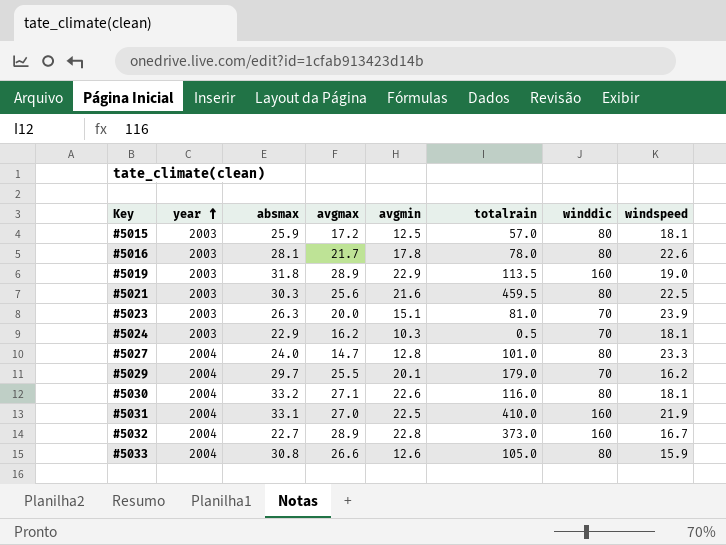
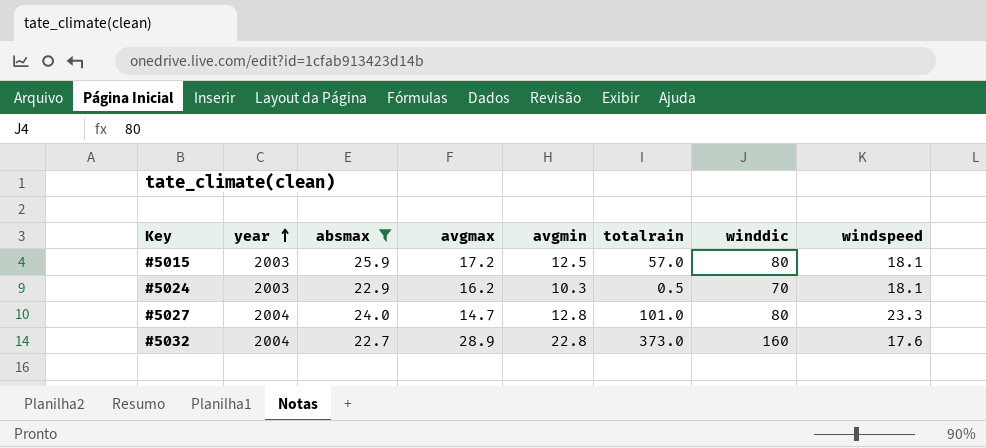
filter: none -> absmax <= 25.9
#5032 | windspeed: 16.7 -> 17.6

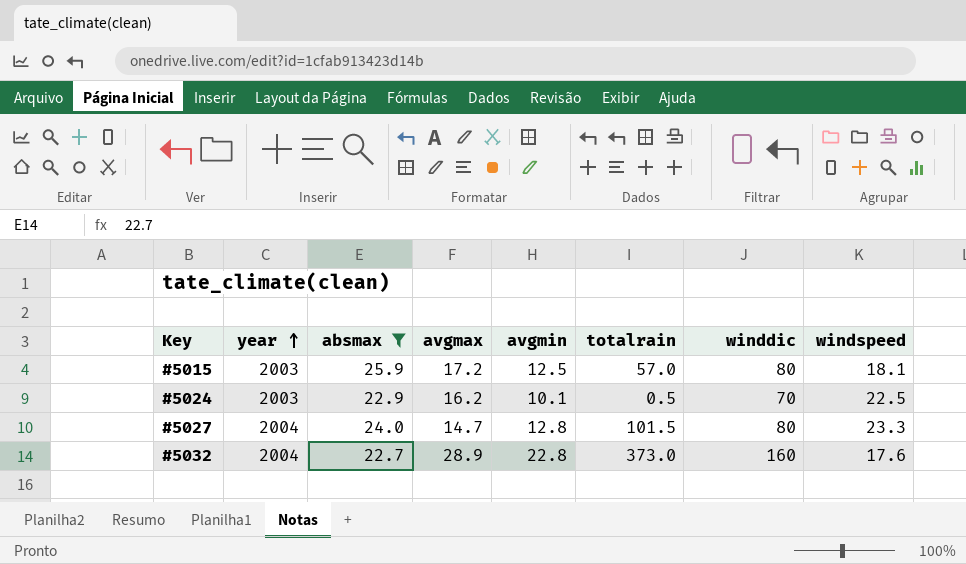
#5024 | avgmin: 10.3 -> 10.1
#5024 | windspeed: 18.1 -> 22.5
#5027 | totalrain: 101.0 -> 101.5

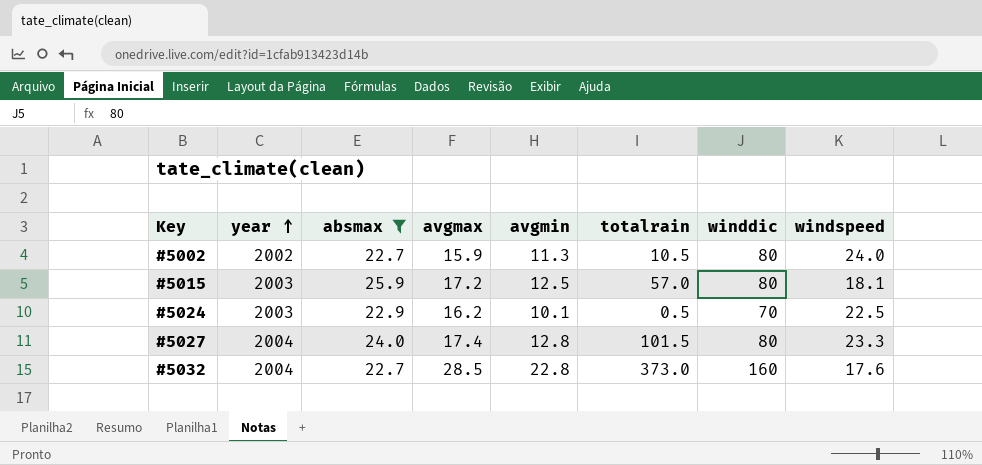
row #5002: none -> 2002 | 22.7 | 15.9 | 11.3 | 10.5 | 80 | 24.0
#5027 | avgmax: 14.7 -> 17.4
#5032 | avgmax: 28.9 -> 28.5

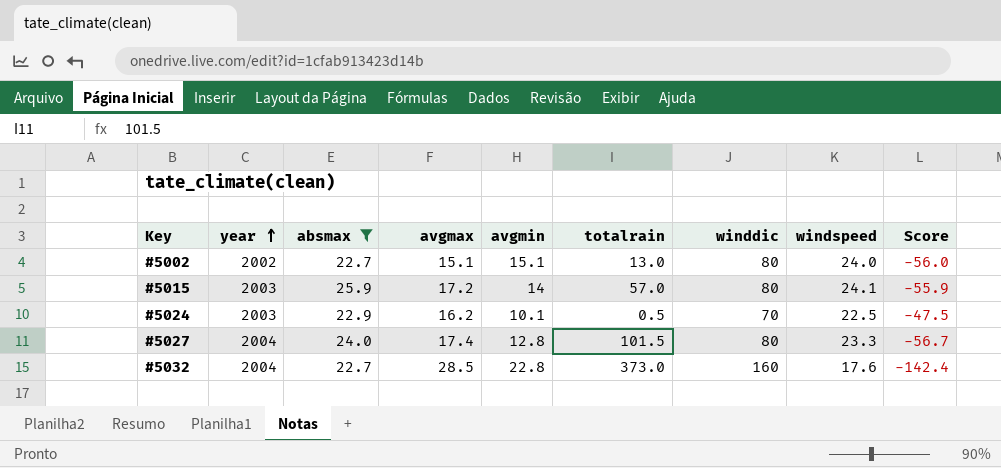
column Score | formula: none -> [windspeed] - [winddic]
#5002 | avgmax: 15.9 -> 15.1
#5002 | avgmin: 11.3 -> 15.1
#5002 | totalrain: 10.5 -> 13.0
#5015 | avgmin: 12.5 -> 14
#5015 | windspeed: 18.1 -> 24.1

